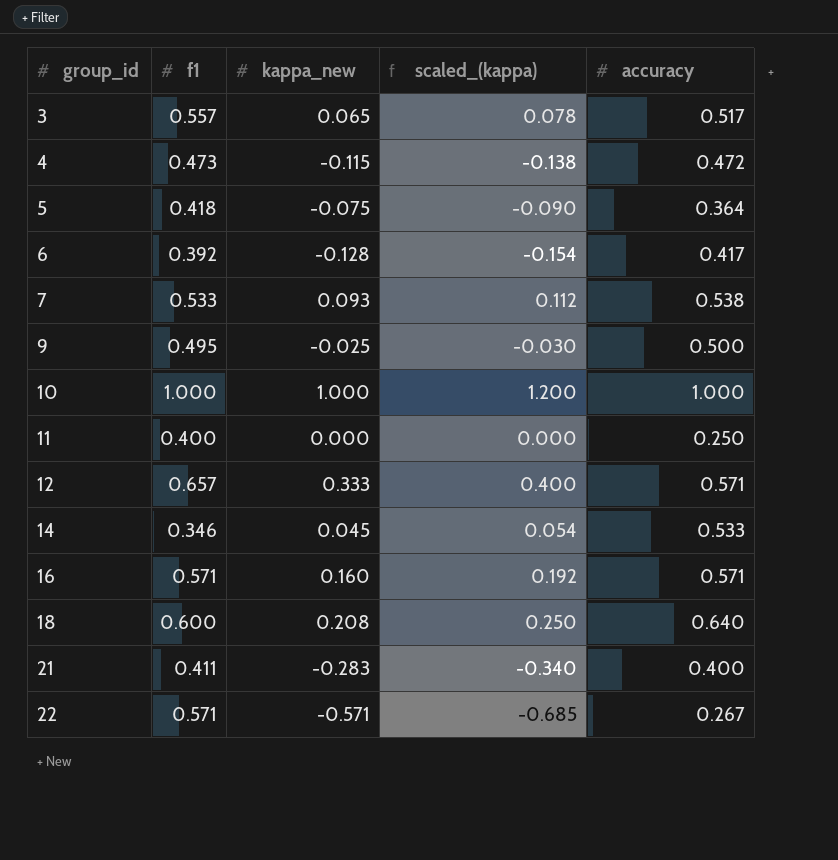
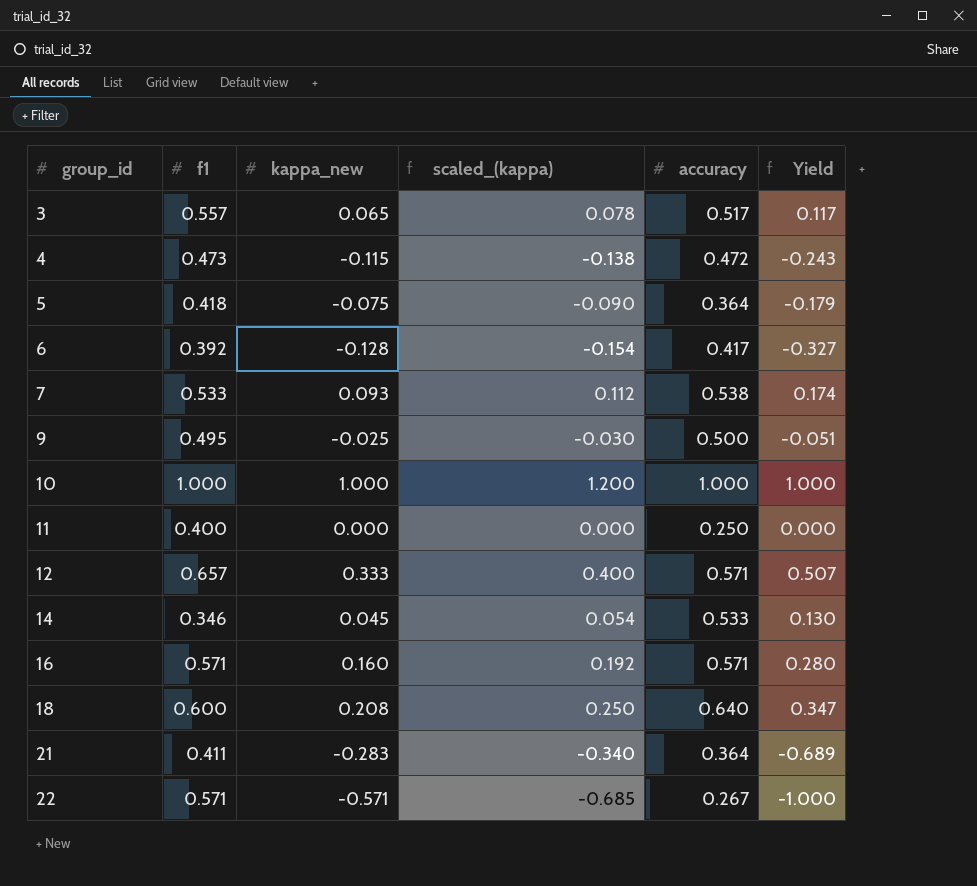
column Yield | formula: none -> [kappa_new] / [f1]
21 | accuracy: 0.400 -> 0.364

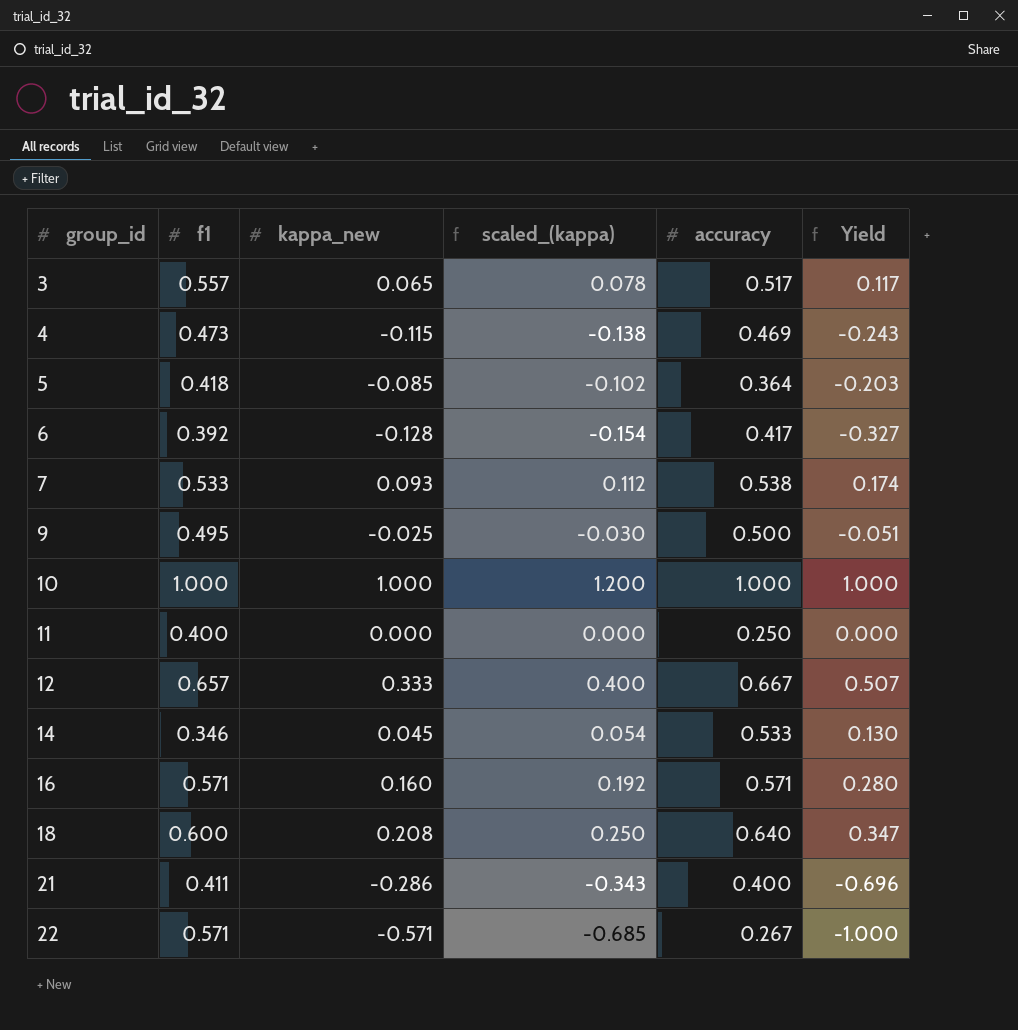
4 | accuracy: 0.472 -> 0.469
5 | kappa_new: -0.075 -> -0.085
5 | scaled_(kappa): -0.090 -> -0.102
5 | Yield: -0.179 -> -0.203
12 | accuracy: 0.571 -> 0.667
21 | kappa_new: -0.283 -> -0.286
21 | scaled_(kappa): -0.340 -> -0.343
21 | accuracy: 0.364 -> 0.400
21 | Yield: -0.689 -> -0.696

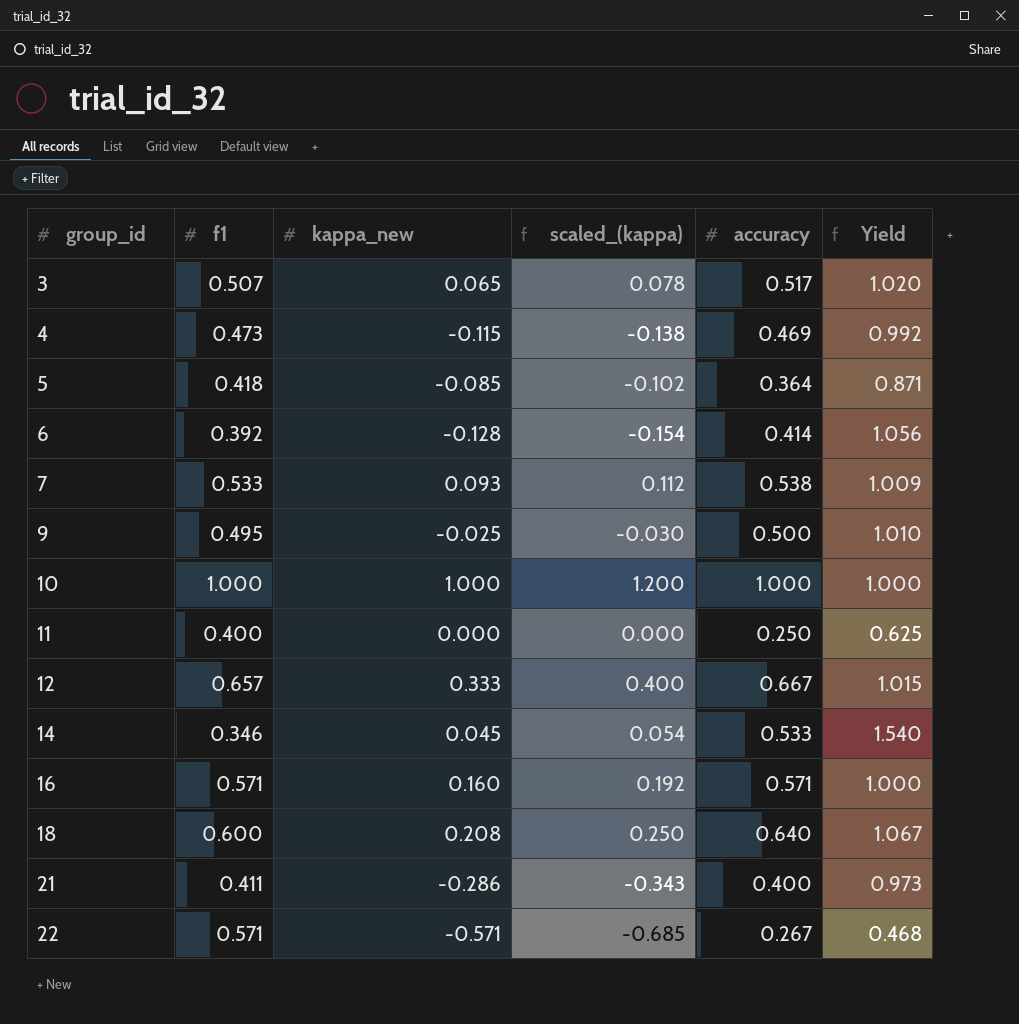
column Yield | formula: [kappa_new] / [f1] -> [accuracy] / [f1]
3 | f1: 0.557 -> 0.507
6 | accuracy: 0.417 -> 0.414

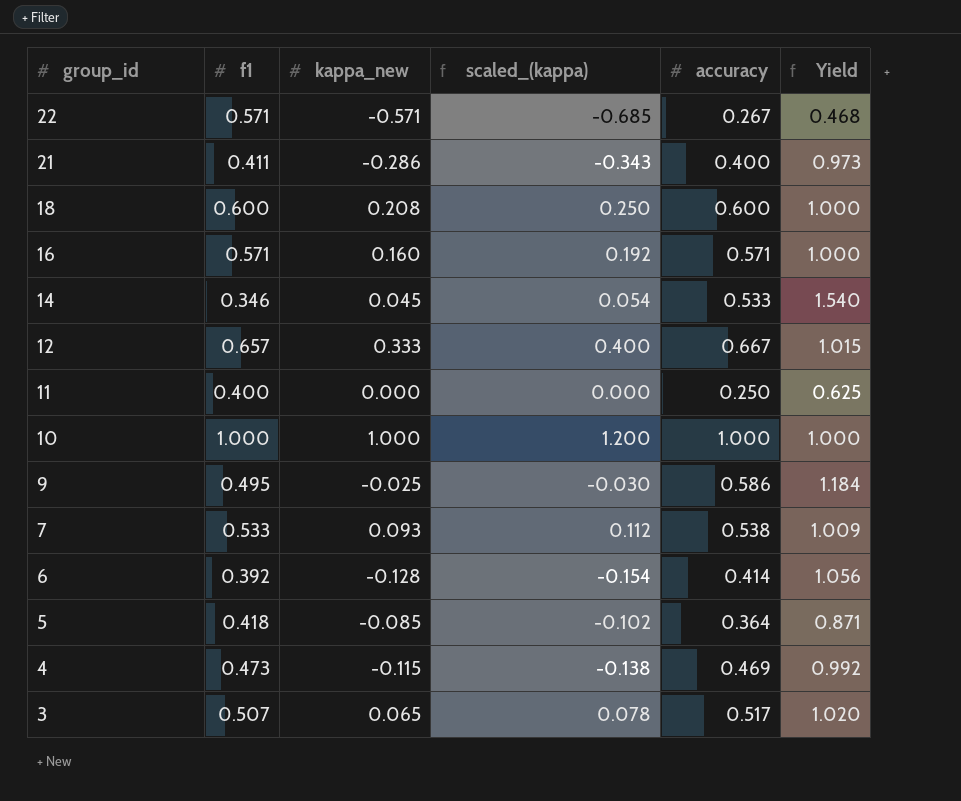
row order: group_id ascending -> group_id descending
18 | accuracy: 0.640 -> 0.600
18 | Yield: 1.067 -> 1.000
9 | accuracy: 0.500 -> 0.586
9 | Yield: 1.010 -> 1.184

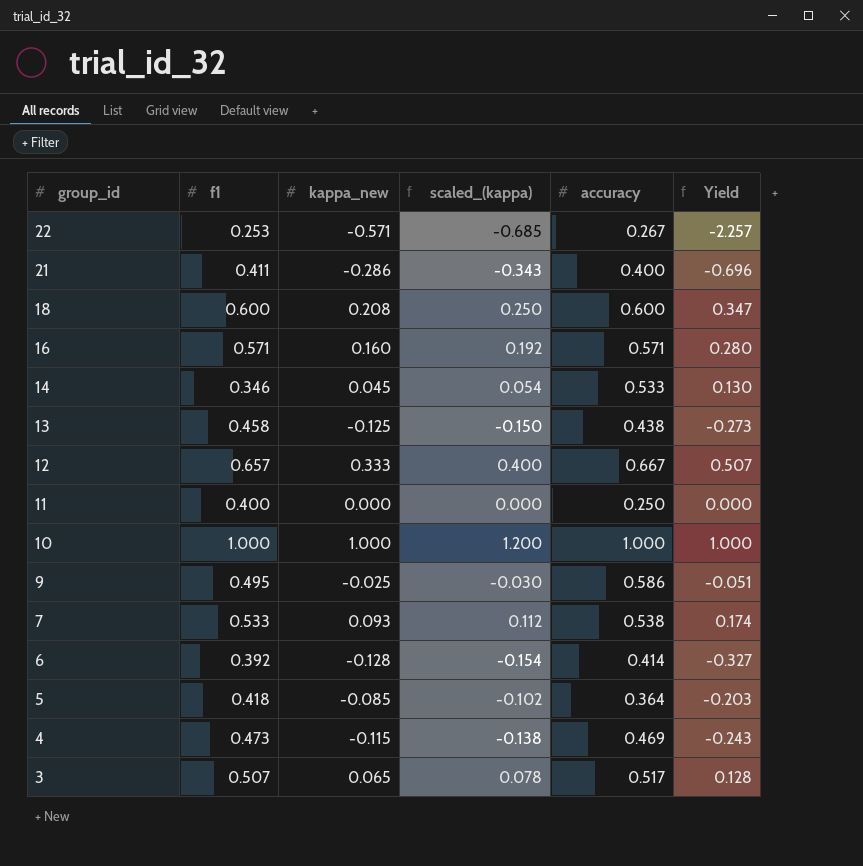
column Yield | formula: [accuracy] / [f1] -> [kappa_new] / [f1]
22 | f1: 0.571 -> 0.253
row 13: none -> 0.458 | -0.125 | -0.150 | 0.438 | -0.273

